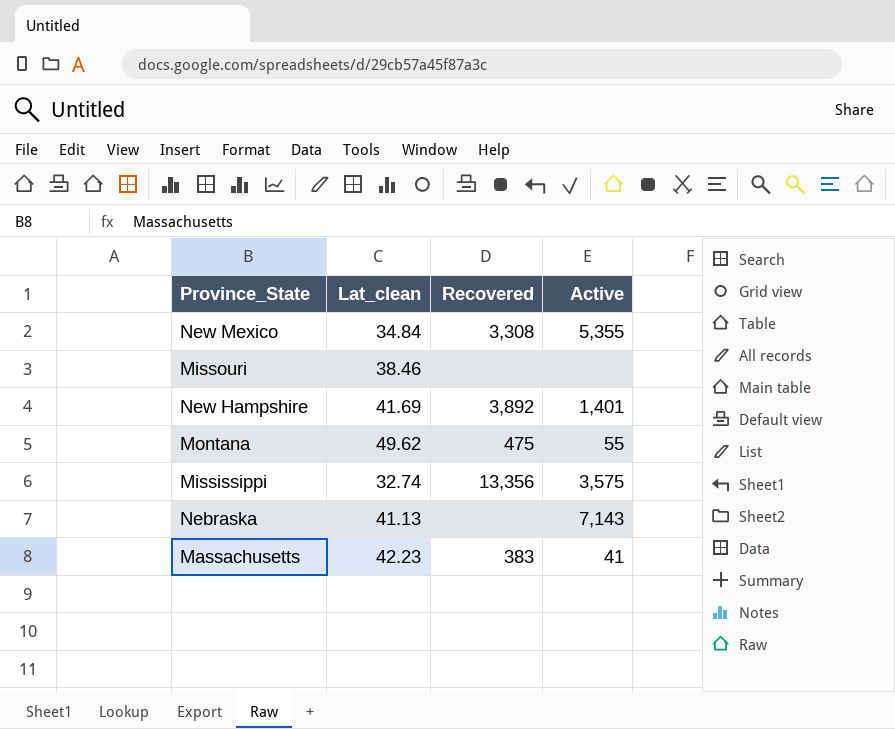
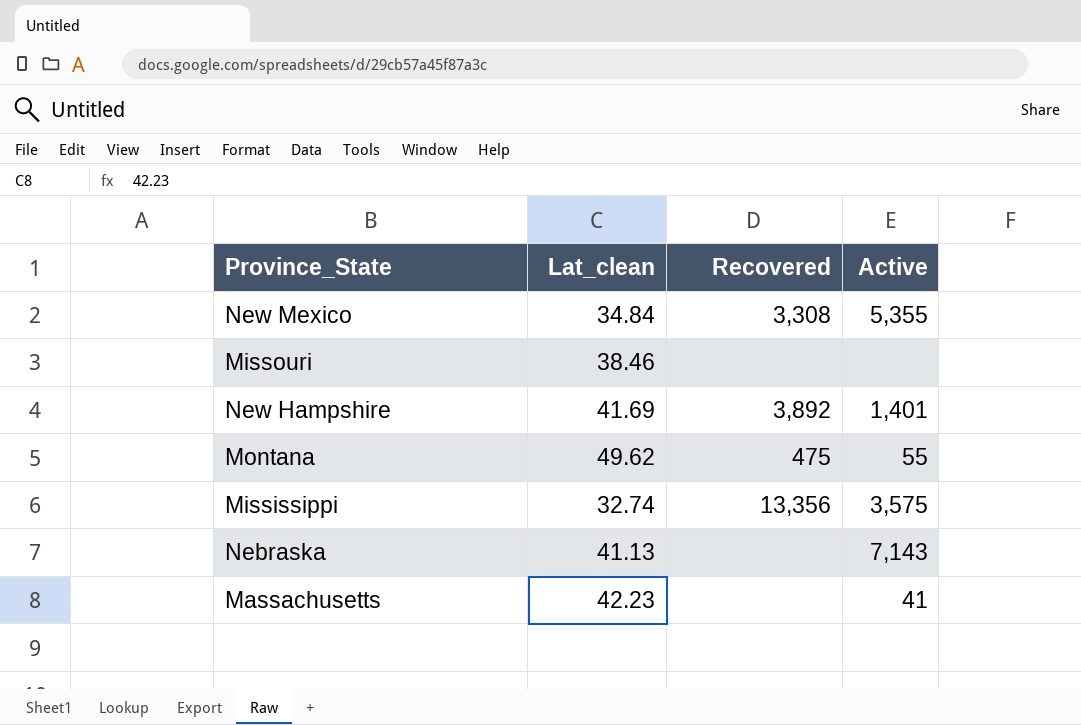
Massachusetts | Recovered: 383 -> none

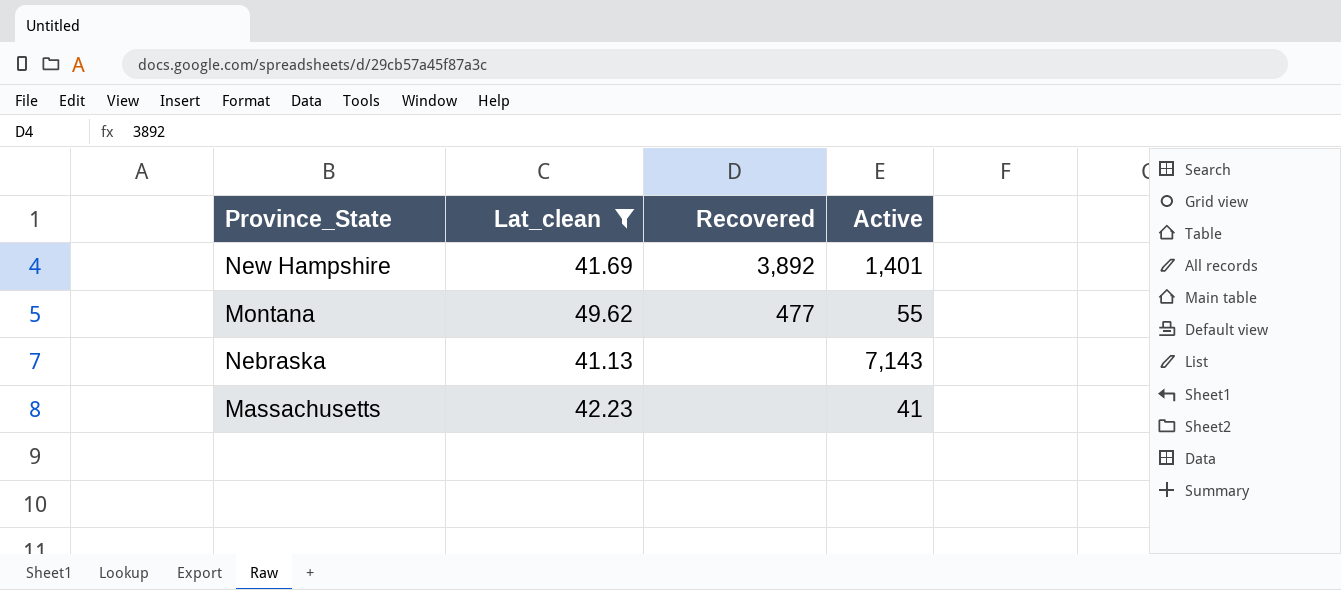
filter: none -> Lat_clean >= 41.13
Montana | Recovered: 475 -> 477

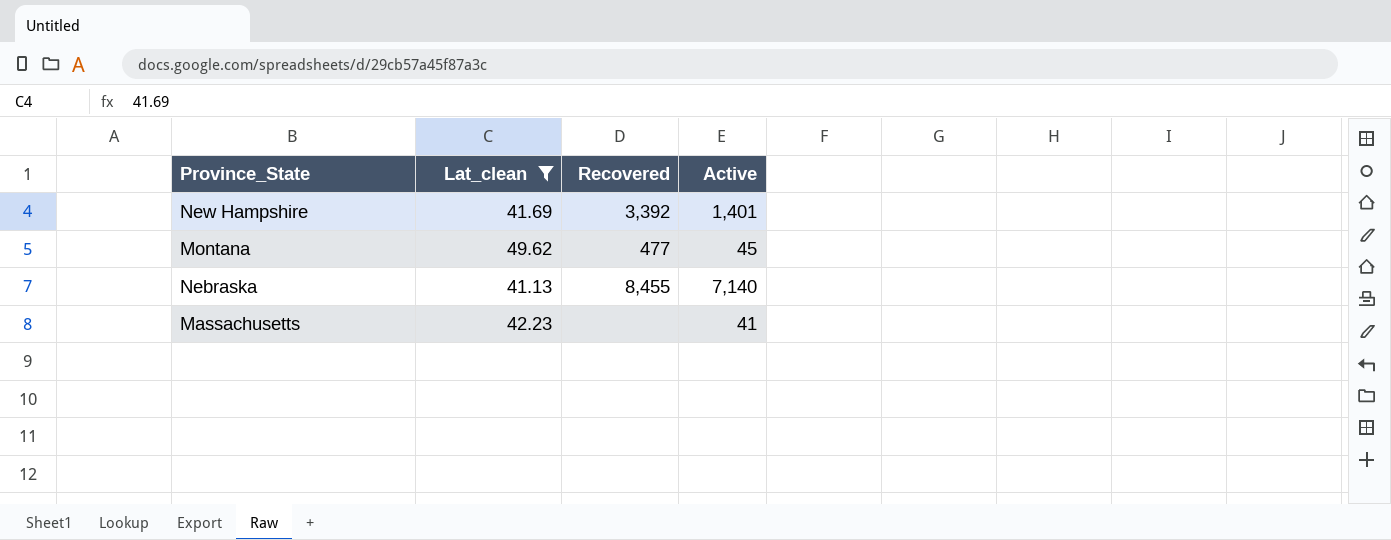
New Hampshire | Recovered: 3,892 -> 3,392
Montana | Active: 55 -> 45
Nebraska | Recovered: none -> 8,455
Nebraska | Active: 7,143 -> 7,140

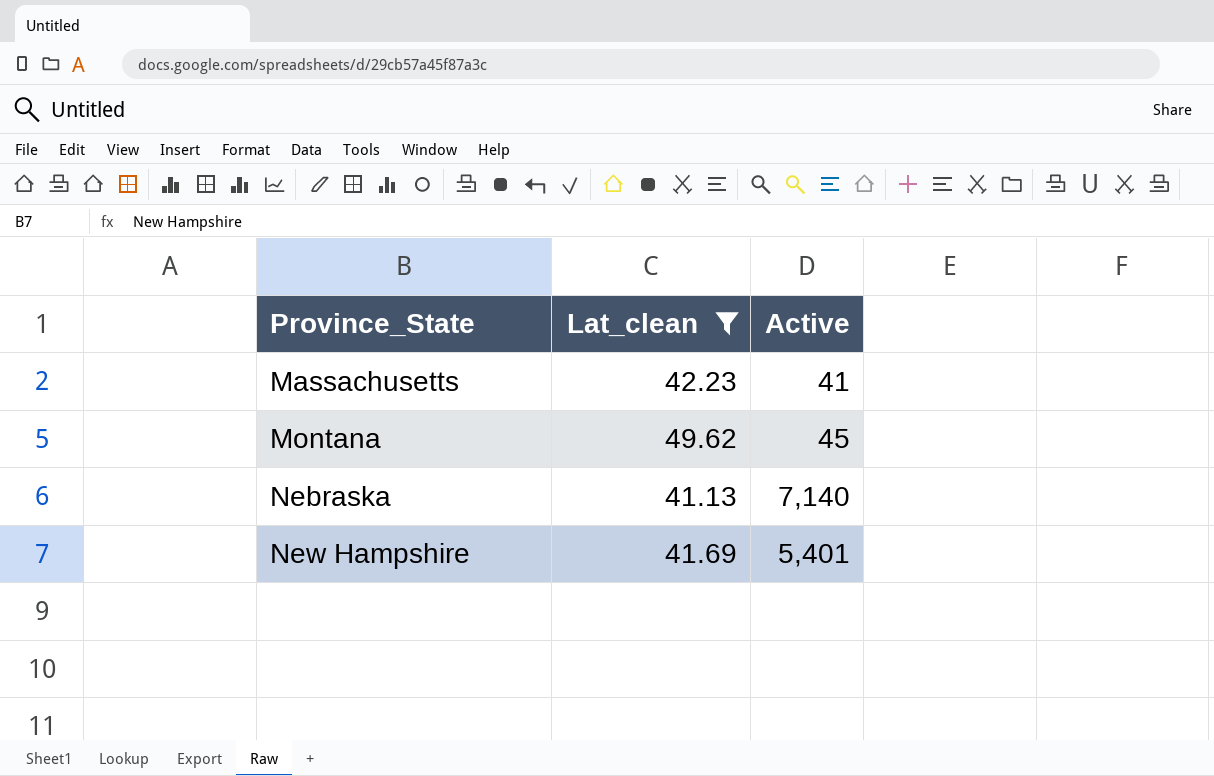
row order: none -> Province_State ascending
column Recovered | position: 3 -> none
New Hampshire | Active: 1,401 -> 5,401

